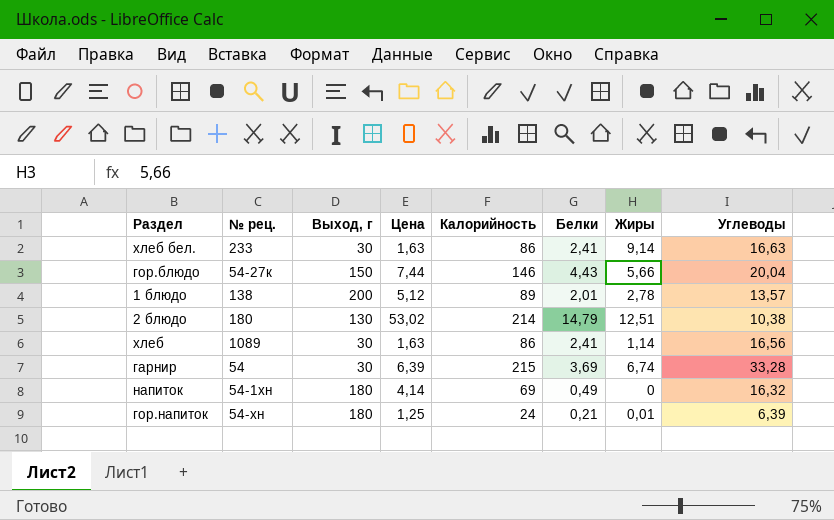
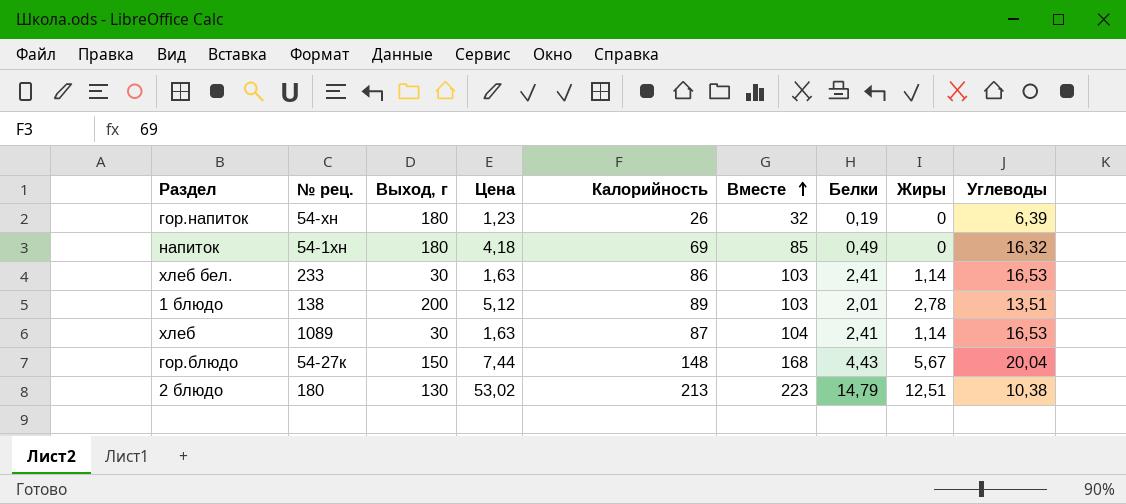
row order: none -> Вместе ascending
column Вместе | formula: none -> [Калорийность] + [Углеводы]
row гарнир: 54 | 30 | 6,39 | 215 | 3,69 | 6,74 | 33,28 -> none
гор.напиток | Цена: 1,25 -> 1,23
гор.напиток | Калорийность: 24 -> 26
гор.напиток | Белки: 0,21 -> 0,19
гор.напиток | Жиры: 0,01 -> 0
напиток | Цена: 4,14 -> 4,18
хлеб бел. | Жиры: 9,14 -> 1,14
хлеб бел. | Углеводы: 16,63 -> 16,53
1 блюдо | Углеводы: 13,57 -> 13,51
хлеб | Калорийность: 86 -> 87
хлеб | Углеводы: 16,56 -> 16,53
гор.блюдо | Калорийность: 146 -> 148
гор.блюдо | Жиры: 5,66 -> 5,67
2 блюдо | Калорийность: 214 -> 213

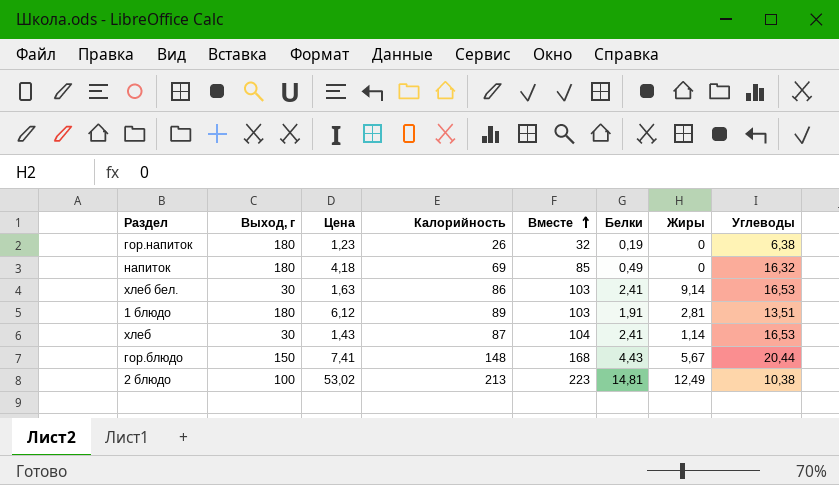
column № рец. | position: 2 -> none
гор.напиток | Углеводы: 6,39 -> 6,38
хлеб бел. | Жиры: 1,14 -> 9,14
1 блюдо | Выход, г: 200 -> 180
1 блюдо | Цена: 5,12 -> 6,12
1 блюдо | Белки: 2,01 -> 1,91
1 блюдо | Жиры: 2,78 -> 2,81
хлеб | Цена: 1,63 -> 1,43
гор.блюдо | Цена: 7,44 -> 7,41
гор.блюдо | Углеводы: 20,04 -> 20,44
2 блюдо | Выход, г: 130 -> 100
2 блюдо | Белки: 14,79 -> 14,81
2 блюдо | Жиры: 12,51 -> 12,49

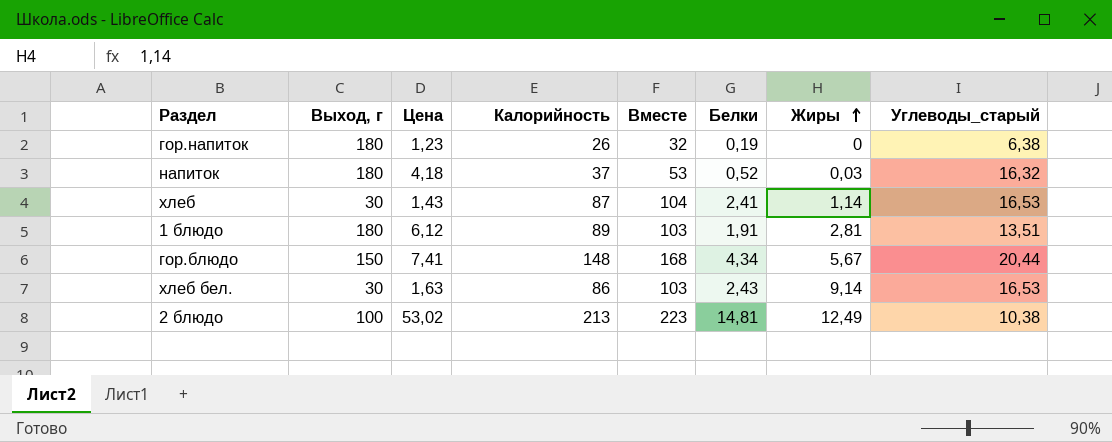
row order: Вместе ascending -> Жиры ascending
column name: Углеводы -> Углеводы_старый
напиток | Калорийность: 69 -> 37
напиток | Вместе: 85 -> 53
напиток | Белки: 0,49 -> 0,52
напиток | Жиры: 0 -> 0,03
гор.блюдо | Белки: 4,43 -> 4,34
хлеб бел. | Белки: 2,41 -> 2,43

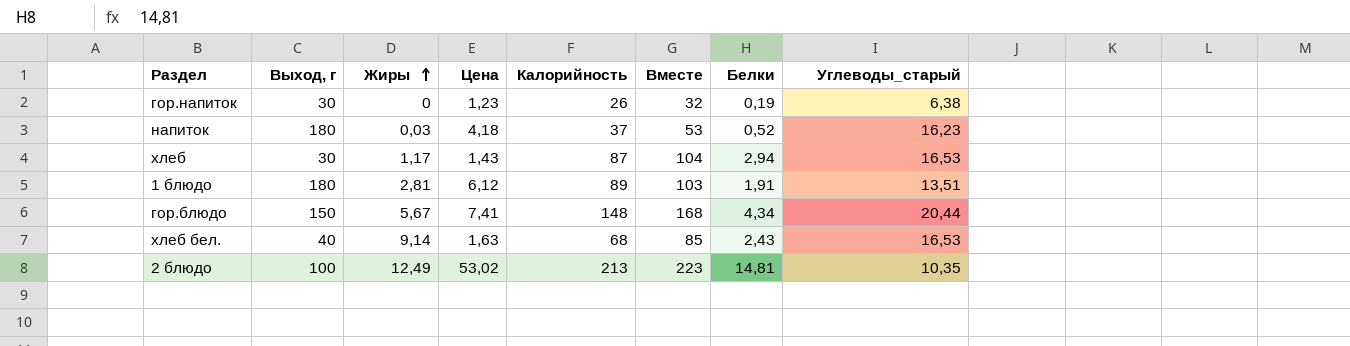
column Жиры | position: 7 -> 3
гор.напиток | Выход, г: 180 -> 30
напиток | Углеводы_старый: 16,32 -> 16,23
хлеб | Жиры: 1,14 -> 1,17
хлеб | Белки: 2,41 -> 2,94
хлеб бел. | Выход, г: 30 -> 40
хлеб бел. | Калорийность: 86 -> 68
хлеб бел. | Вместе: 103 -> 85
2 блюдо | Углеводы_старый: 10,38 -> 10,35

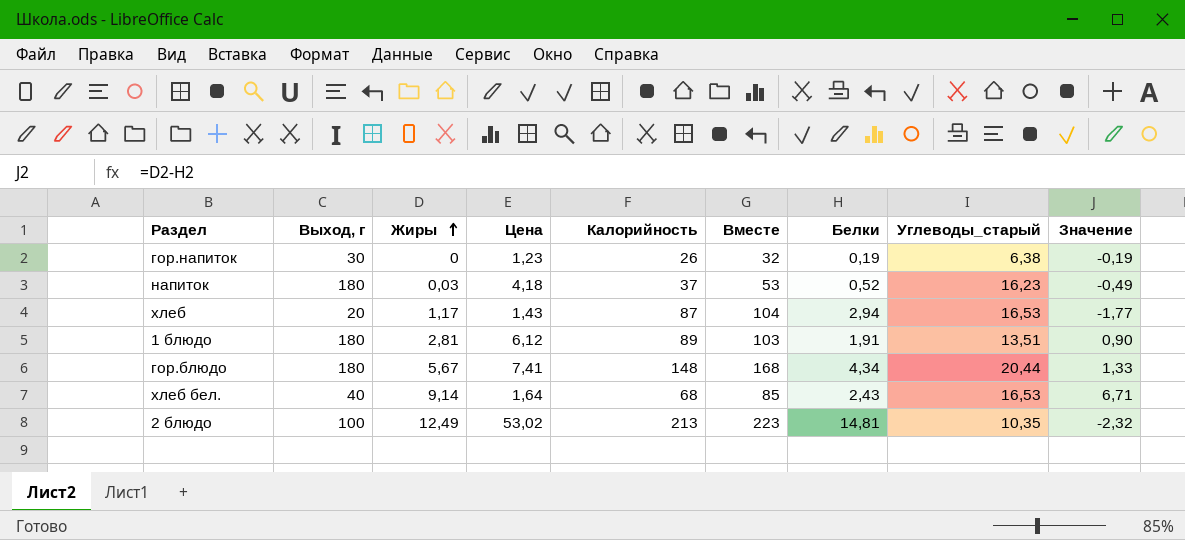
column Значение | formula: none -> [Жиры] - [Белки]
хлеб | Выход, г: 30 -> 20
гор.блюдо | Выход, г: 150 -> 180
хлеб бел. | Цена: 1,63 -> 1,64

